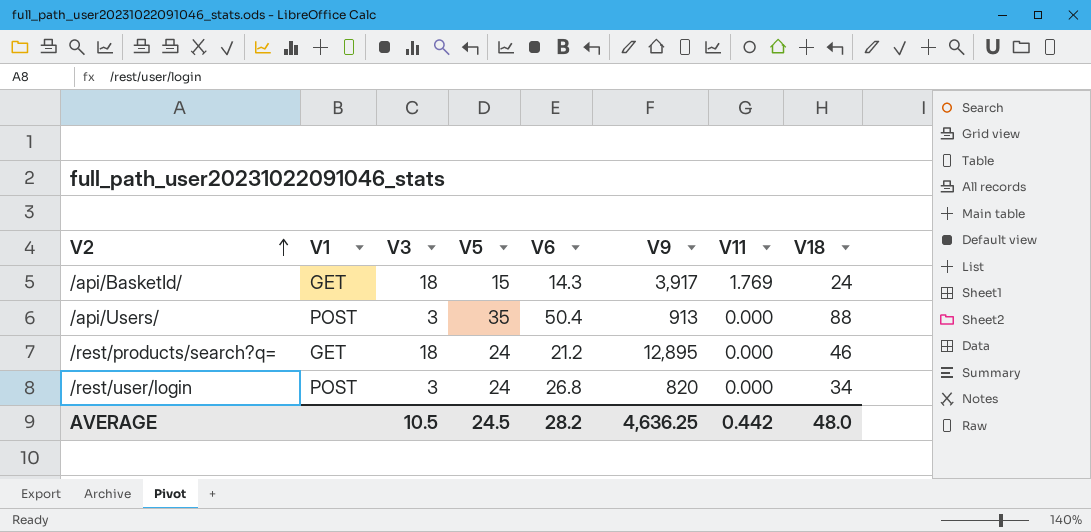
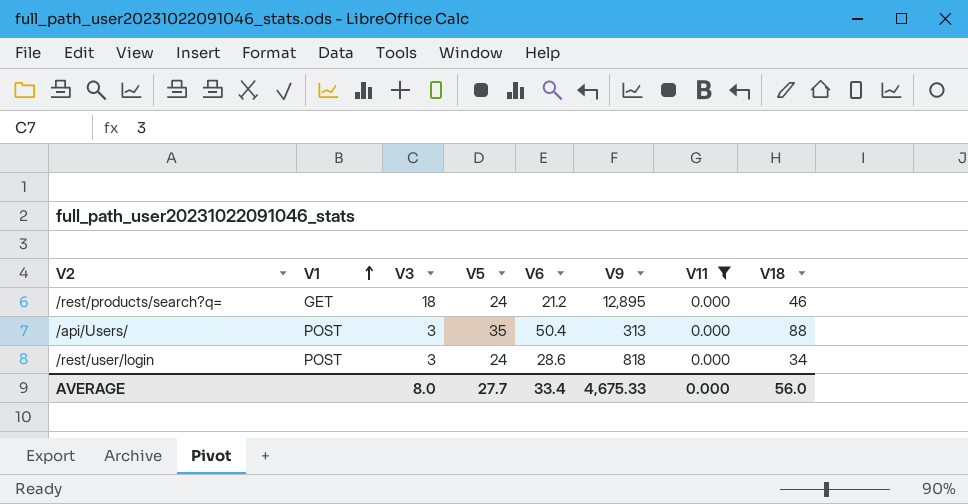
filter: none -> V11 = 0.000
row order: V2 ascending -> V1 ascending
/api/Users/ | V9: 913 -> 313
/rest/user/login | V6: 26.8 -> 28.6
/rest/user/login | V9: 820 -> 818
AVERAGE | V3: 10.5 -> 8.0
AVERAGE | V5: 24.5 -> 27.7
AVERAGE | V6: 28.2 -> 33.4
AVERAGE | V9: 4,636.25 -> 4,675.33
AVERAGE | V11: 0.442 -> 0.000
AVERAGE | V18: 48.0 -> 56.0

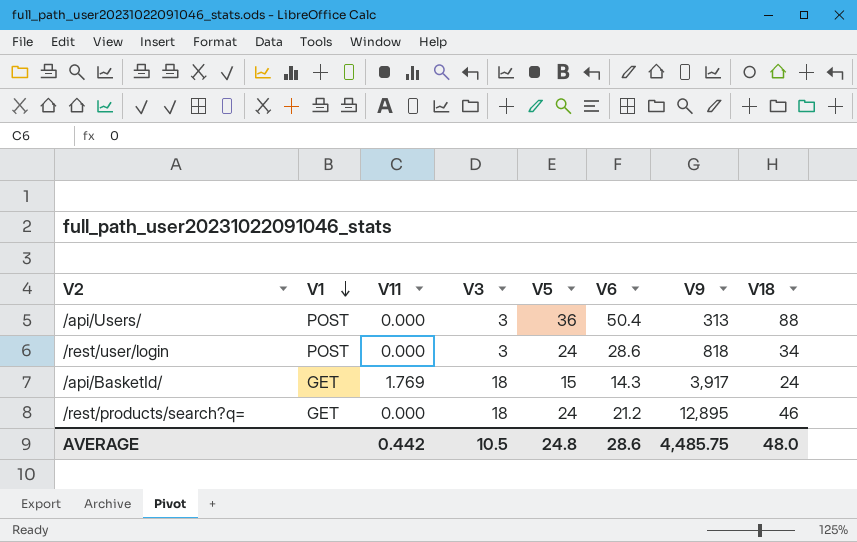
filter: V11 = 0.000 -> none
row order: V1 ascending -> V1 descending
column V11 | position: 7 -> 3
/api/Users/ | V5: 35 -> 36
AVERAGE | V11: 0.000 -> 0.442
AVERAGE | V3: 8.0 -> 10.5
AVERAGE | V5: 27.7 -> 24.8
AVERAGE | V6: 33.4 -> 28.6
AVERAGE | V9: 4,675.33 -> 4,485.75
AVERAGE | V18: 56.0 -> 48.0

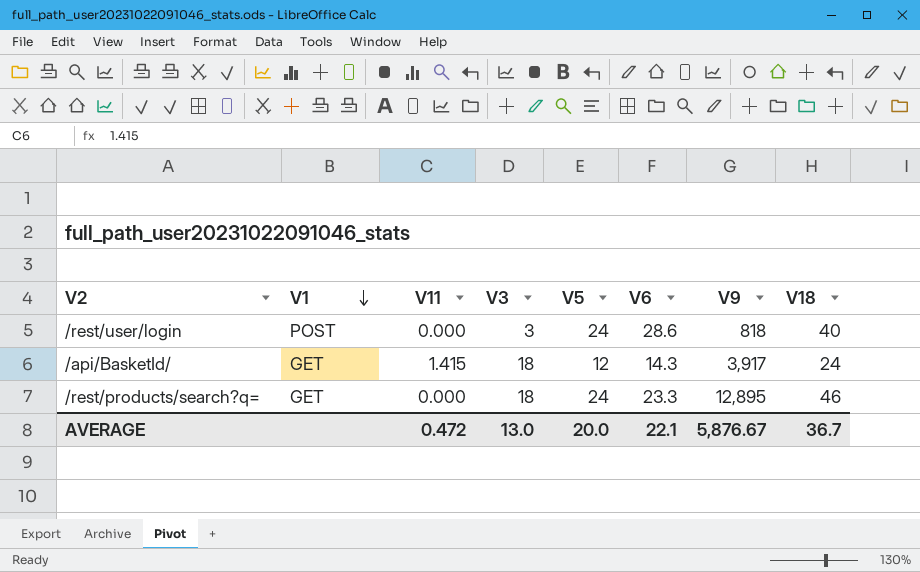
row /api/Users/: POST | 0.000 | 3 | 36 | 50.4 | 313 | 88 -> none
/rest/user/login | V18: 34 -> 40
/api/BasketId/ | V11: 1.769 -> 1.415
/api/BasketId/ | V5: 15 -> 12
/rest/products/search?q= | V6: 21.2 -> 23.3
AVERAGE | V11: 0.442 -> 0.472
AVERAGE | V3: 10.5 -> 13.0
AVERAGE | V5: 24.8 -> 20.0
AVERAGE | V6: 28.6 -> 22.1
AVERAGE | V9: 4,485.75 -> 5,876.67
AVERAGE | V18: 48.0 -> 36.7

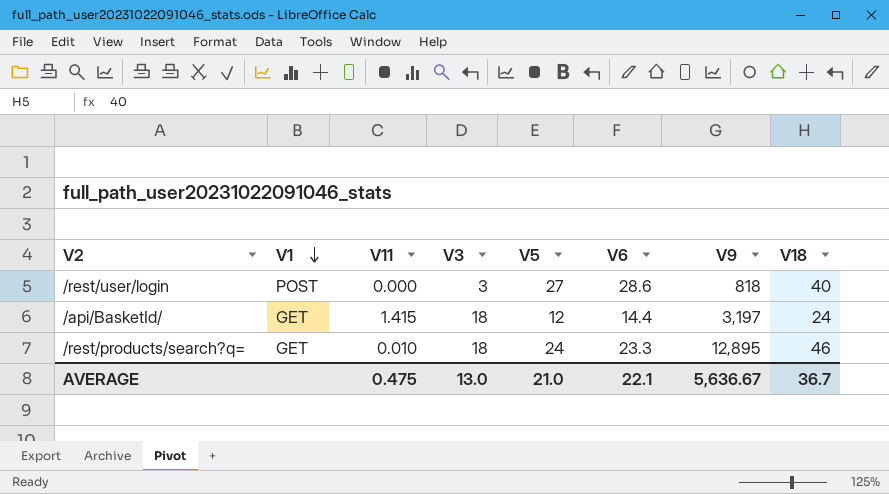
/rest/user/login | V5: 24 -> 27
/api/BasketId/ | V6: 14.3 -> 14.4
/api/BasketId/ | V9: 3,917 -> 3,197
/rest/products/search?q= | V11: 0.000 -> 0.010
AVERAGE | V11: 0.472 -> 0.475
AVERAGE | V5: 20.0 -> 21.0
AVERAGE | V9: 5,876.67 -> 5,636.67

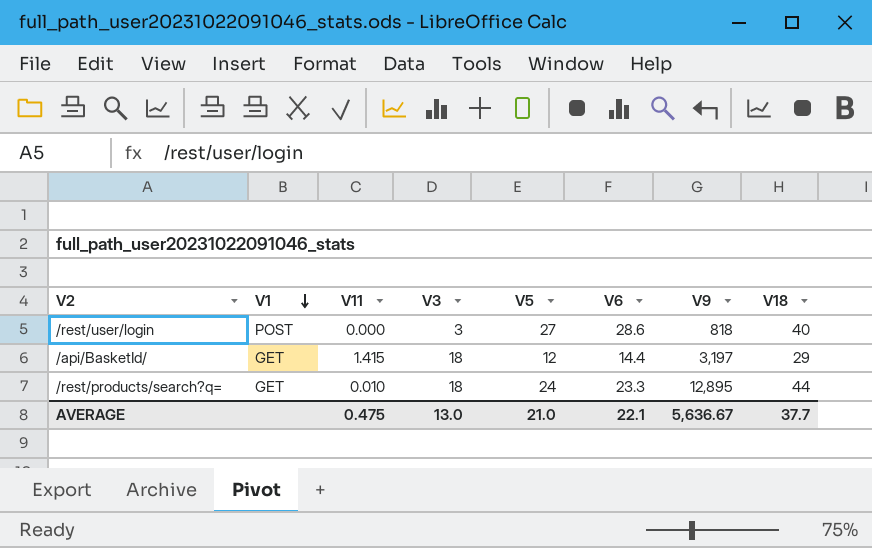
/api/BasketId/ | V18: 24 -> 29
/rest/products/search?q= | V18: 46 -> 44
AVERAGE | V18: 36.7 -> 37.7

